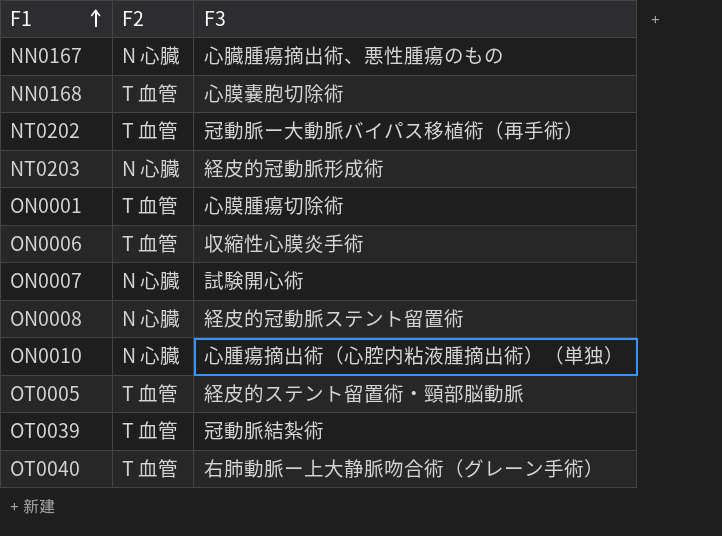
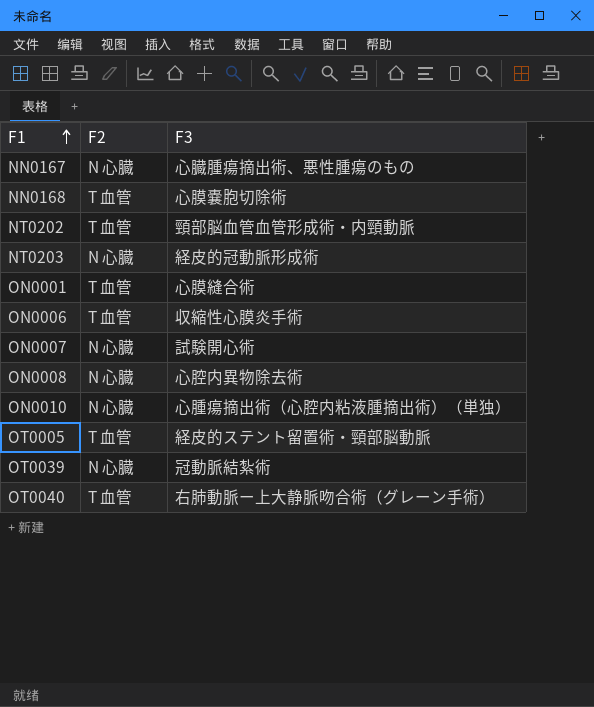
NT0202 | F3: 冠動脈ー大動脈バイパス移植術（再手術） -> 頸部脳血管血管形成術・内頸動脈
ON0001 | F3: 心膜腫瘍切除術 -> 心膜縫合術
ON0008 | F3: 経皮的冠動脈ステント留置術 -> 心腔内異物除去術
OT0039 | F2: T 血管 -> N 心臓

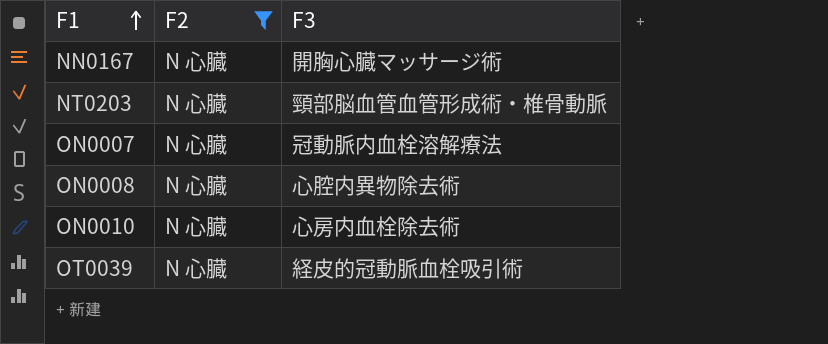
filter: none -> F2 = N 心臓
NN0167 | F3: 心臓腫瘍摘出術、悪性腫瘍のもの -> 開胸心臓マッサージ術
NT0203 | F3: 経皮的冠動脈形成術 -> 頸部脳血管血管形成術・椎骨動脈
ON0007 | F3: 試験開心術 -> 冠動脈内血栓溶解療法
ON0010 | F3: 心腫瘍摘出術（心腔内粘液腫摘出術）（単独） -> 心房内血栓除去術
OT0039 | F3: 冠動脈結紮術 -> 経皮的冠動脈血栓吸引術

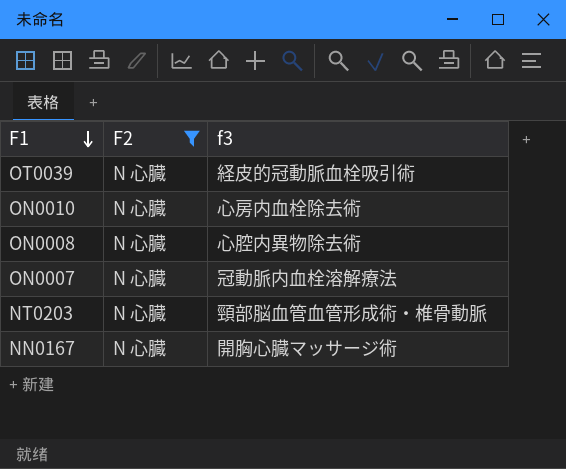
row order: F1 ascending -> F1 descending
column name: F3 -> f3

